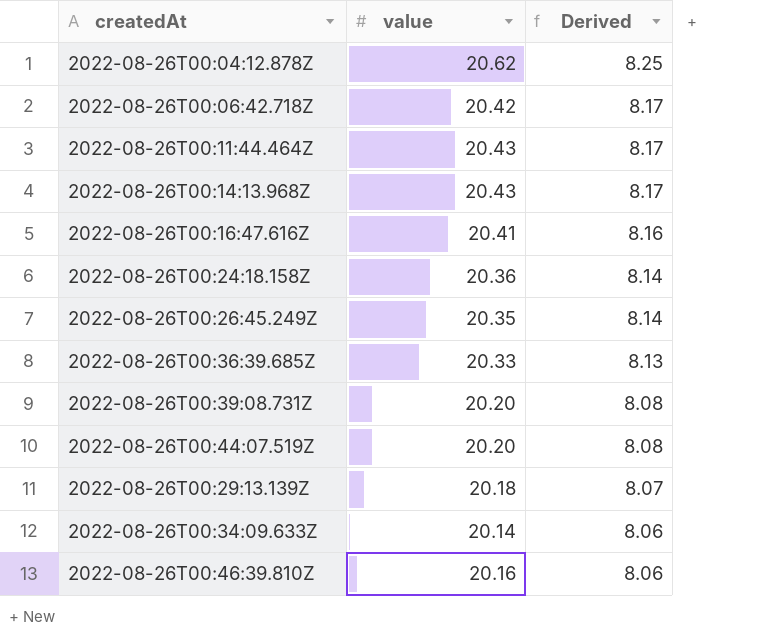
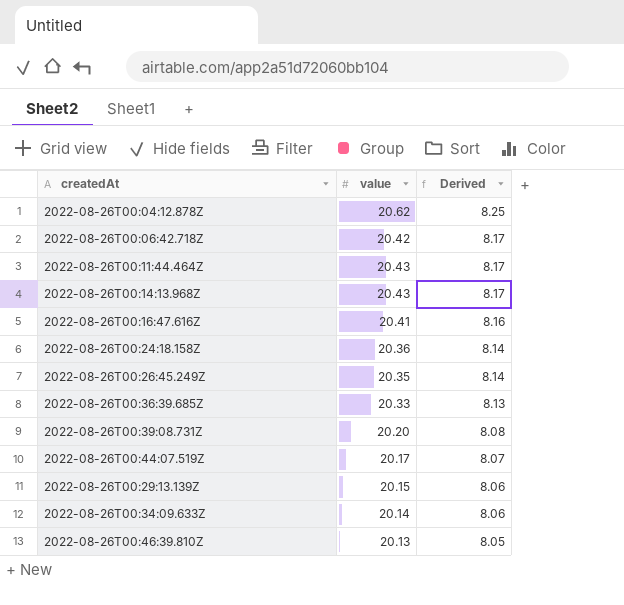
2022-08-26T00:44:07.519Z | value: 20.20 -> 20.17
2022-08-26T00:44:07.519Z | Derived: 8.08 -> 8.07
2022-08-26T00:29:13.139Z | value: 20.18 -> 20.15
2022-08-26T00:29:13.139Z | Derived: 8.07 -> 8.06
2022-08-26T00:46:39.810Z | value: 20.16 -> 20.13
2022-08-26T00:46:39.810Z | Derived: 8.06 -> 8.05

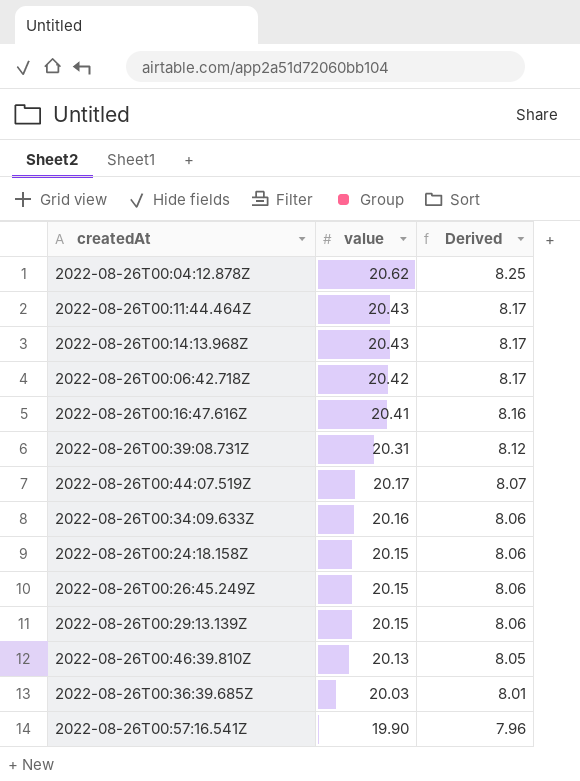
row order: Derived descending -> value descending
2022-08-26T00:39:08.731Z | value: 20.20 -> 20.31
2022-08-26T00:39:08.731Z | Derived: 8.08 -> 8.12
2022-08-26T00:34:09.633Z | value: 20.14 -> 20.16
2022-08-26T00:24:18.158Z | value: 20.36 -> 20.15
2022-08-26T00:24:18.158Z | Derived: 8.14 -> 8.06
2022-08-26T00:26:45.249Z | value: 20.35 -> 20.15
2022-08-26T00:26:45.249Z | Derived: 8.14 -> 8.06
2022-08-26T00:36:39.685Z | value: 20.33 -> 20.03
2022-08-26T00:36:39.685Z | Derived: 8.13 -> 8.01
row 2022-08-26T00:57:16.541Z: none -> 19.90 | 7.96

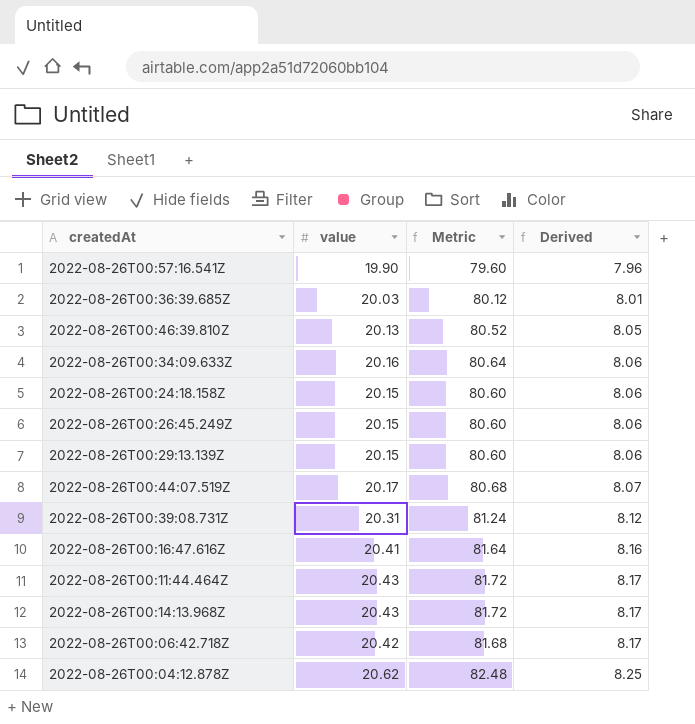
row order: value descending -> Derived ascending
column Metric | formula: none -> [value] * 4

